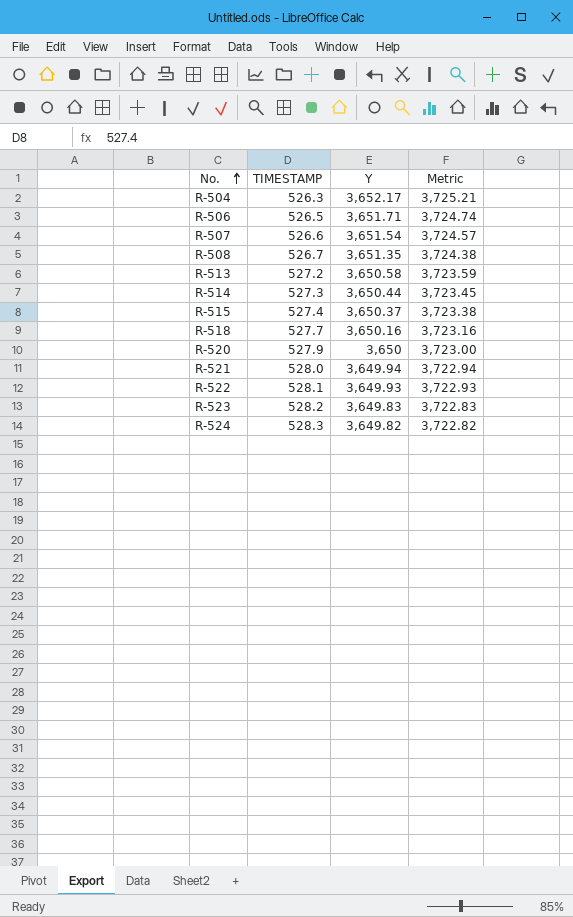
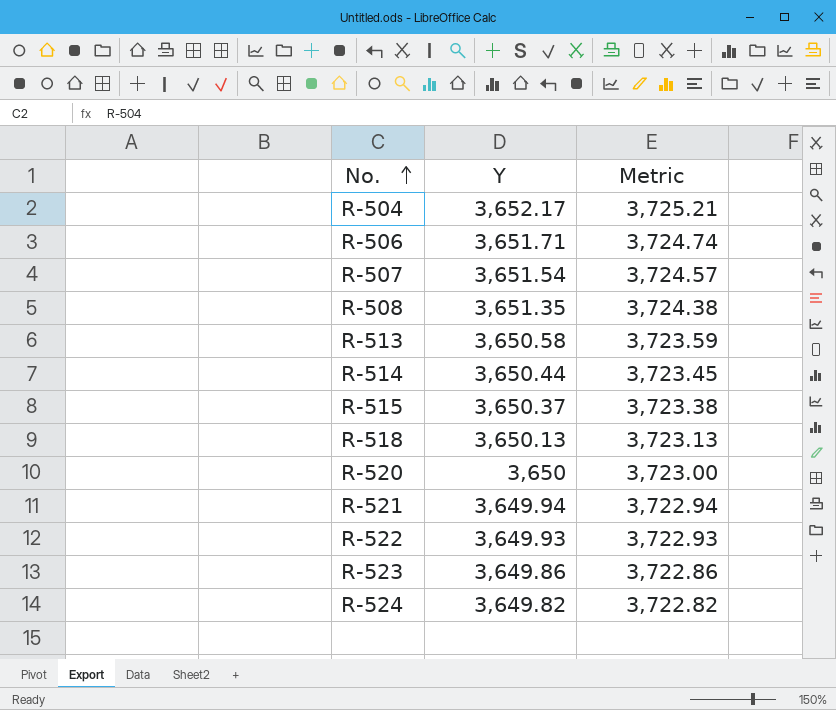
column TIMESTAMP | position: 2 -> none
R-518 | Y: 3,650.16 -> 3,650.13
R-518 | Metric: 3,723.16 -> 3,723.13
R-523 | Y: 3,649.83 -> 3,649.86
R-523 | Metric: 3,722.83 -> 3,722.86

